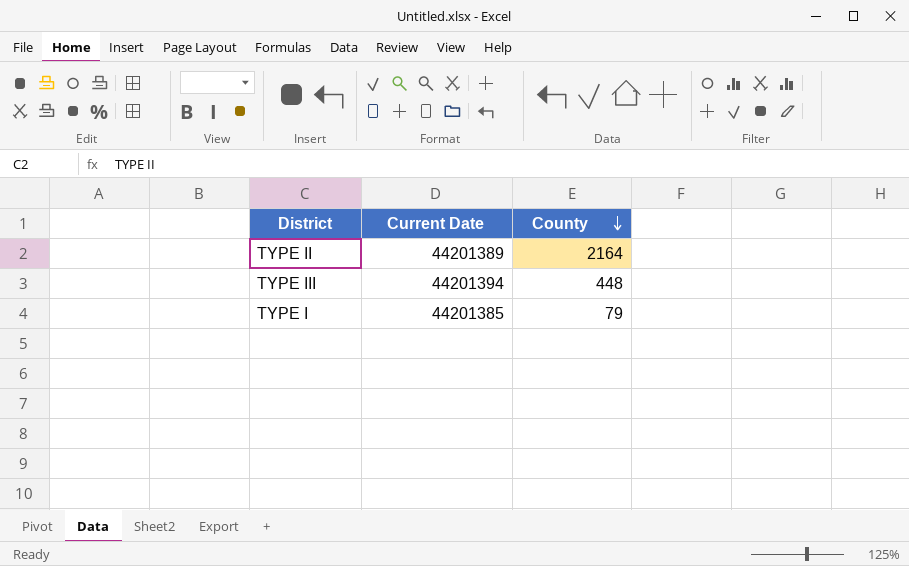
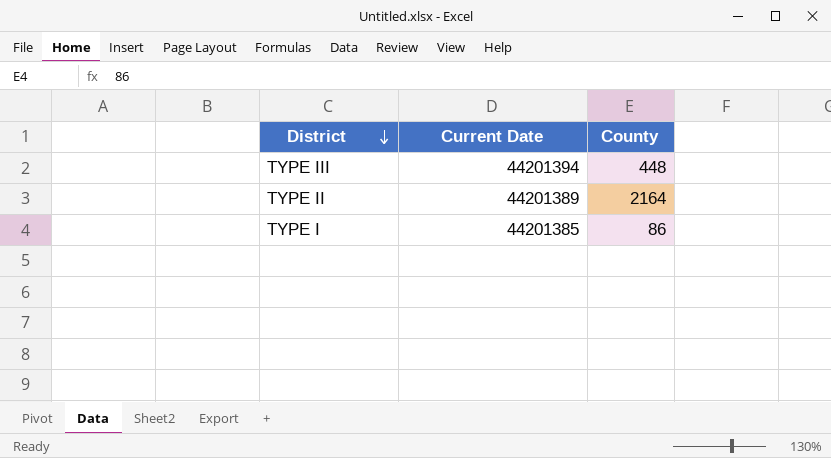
row order: County descending -> District descending
TYPE I | County: 79 -> 86

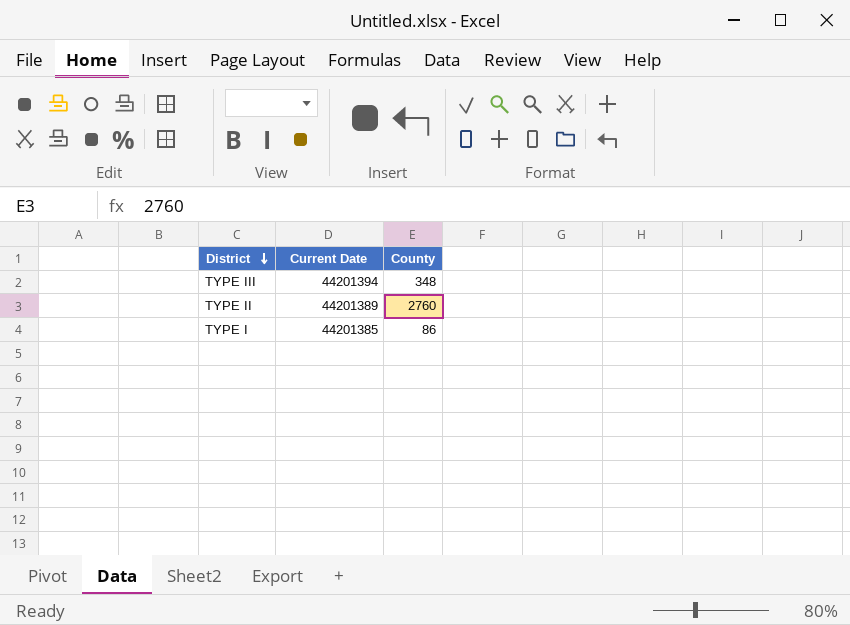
TYPE III | County: 448 -> 348
TYPE II | County: 2164 -> 2760

